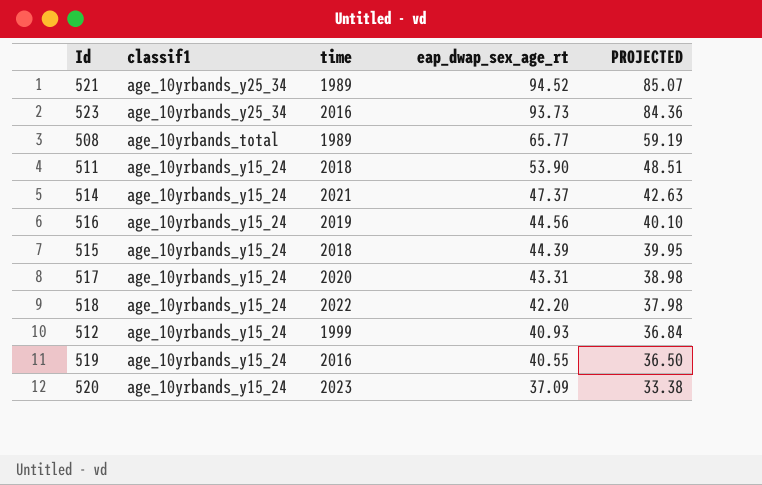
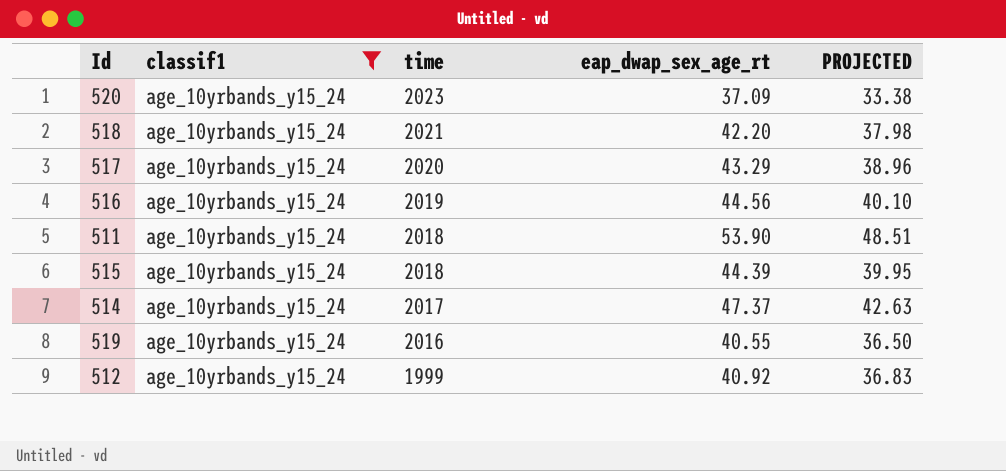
filter: none -> classif1 = age_10yrbands_y15_24
row order: eap_dwap_sex_age_rt descending -> time descending
518 | time: 2022 -> 2021
517 | eap_dwap_sex_age_rt: 43.31 -> 43.29
517 | PROJECTED: 38.98 -> 38.96
514 | time: 2021 -> 2017
512 | eap_dwap_sex_age_rt: 40.93 -> 40.92
512 | PROJECTED: 36.84 -> 36.83

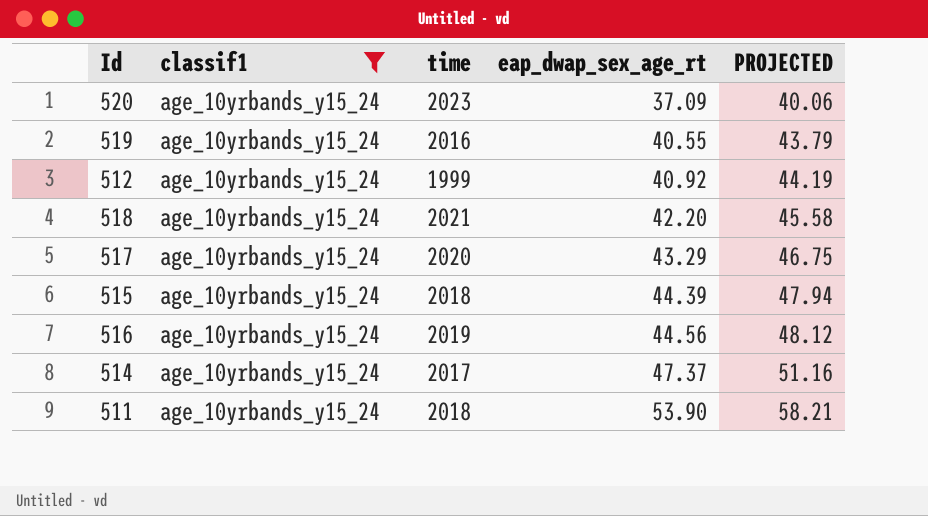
row order: time descending -> eap_dwap_sex_age_rt ascending
column PROJECTED | formula: [eap_dwap_sex_age_rt] * 0.9 -> [eap_dwap_sex_age_rt] * 1.08

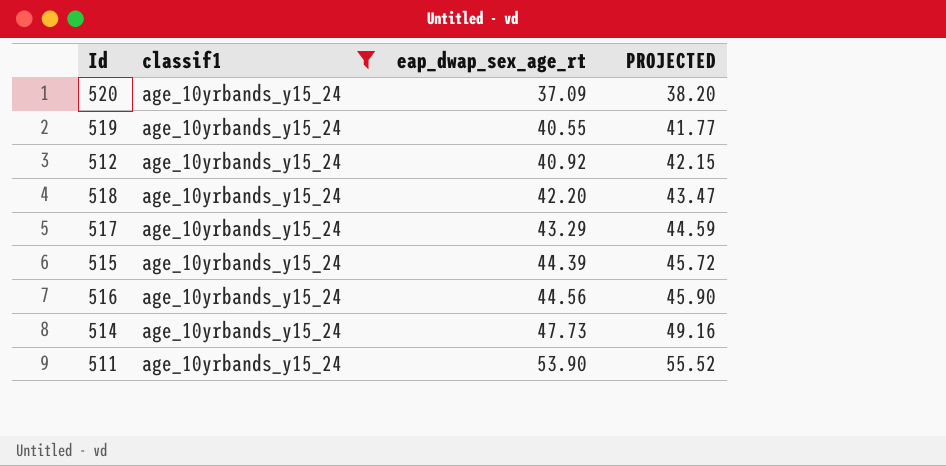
column time | position: 3 -> none
column PROJECTED | formula: [eap_dwap_sex_age_rt] * 1.08 -> [eap_dwap_sex_age_rt] * 1.03
514 | eap_dwap_sex_age_rt: 47.37 -> 47.73

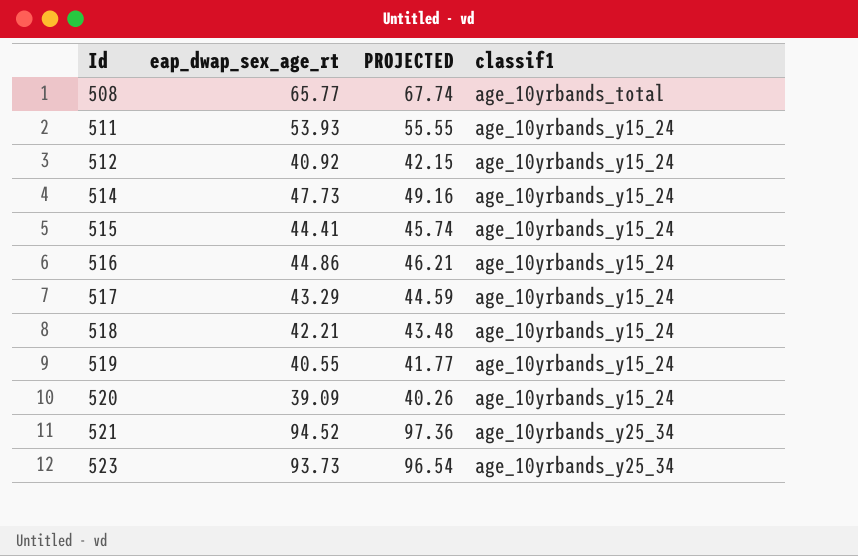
filter: classif1 = age_10yrbands_y15_24 -> none
row order: eap_dwap_sex_age_rt ascending -> Id ascending
column classif1 | position: 2 -> 4
511 | eap_dwap_sex_age_rt: 53.90 -> 53.93
511 | PROJECTED: 55.52 -> 55.55
515 | eap_dwap_sex_age_rt: 44.39 -> 44.41
515 | PROJECTED: 45.72 -> 45.74
516 | eap_dwap_sex_age_rt: 44.56 -> 44.86
516 | PROJECTED: 45.90 -> 46.21
518 | eap_dwap_sex_age_rt: 42.20 -> 42.21
518 | PROJECTED: 43.47 -> 43.48
520 | eap_dwap_sex_age_rt: 37.09 -> 39.09
520 | PROJECTED: 38.20 -> 40.26

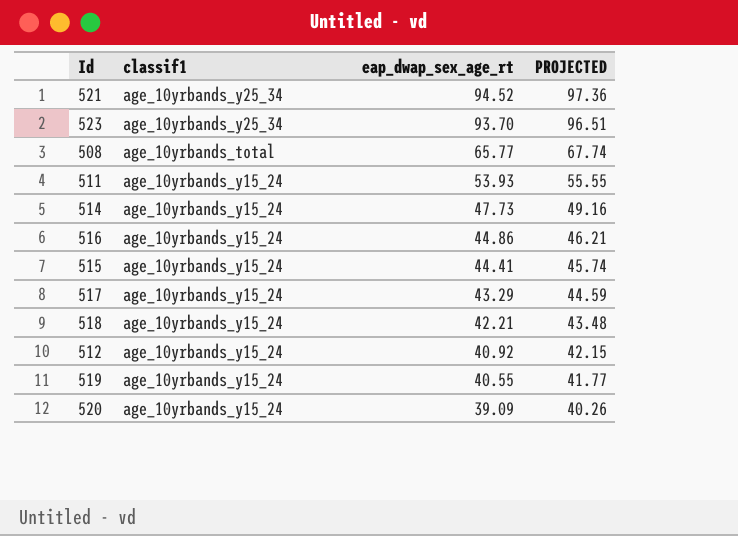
row order: Id ascending -> eap_dwap_sex_age_rt descending
column classif1 | position: 4 -> 2
523 | eap_dwap_sex_age_rt: 93.73 -> 93.70
523 | PROJECTED: 96.54 -> 96.51

